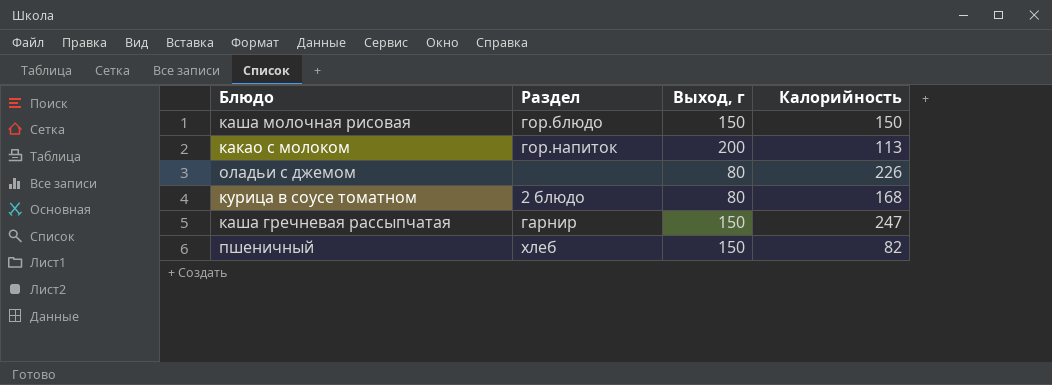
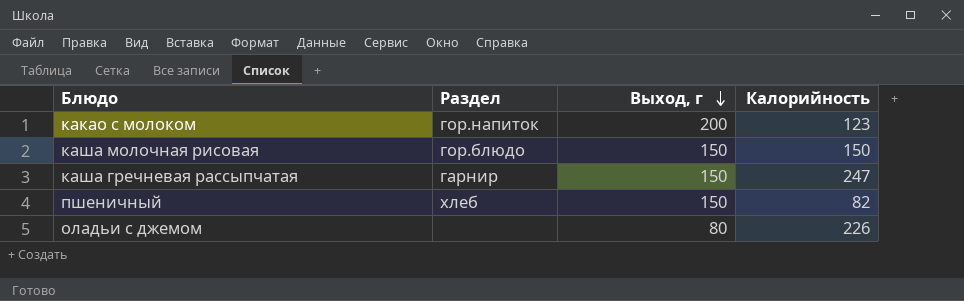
row order: none -> Выход, г descending
row курица в соусе томатном: 2 блюдо | 80 | 168 -> none
какао с молоком | Калорийность: 113 -> 123

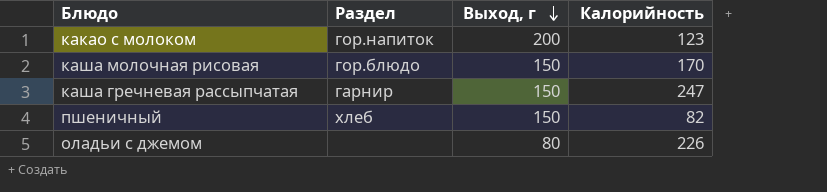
каша молочная рисовая | Калорийность: 150 -> 170

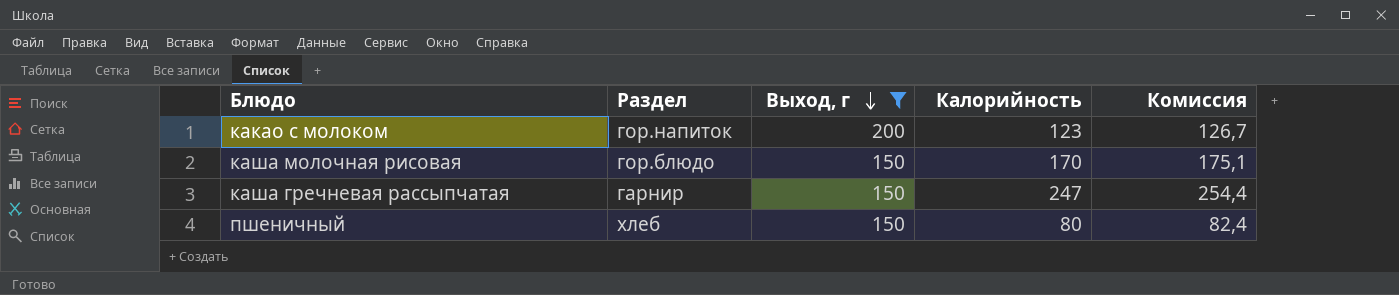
filter: none -> Выход, г != 80
column Комиссия | formula: none -> [Калорийность] * 1,03
пшеничный | Калорийность: 82 -> 80

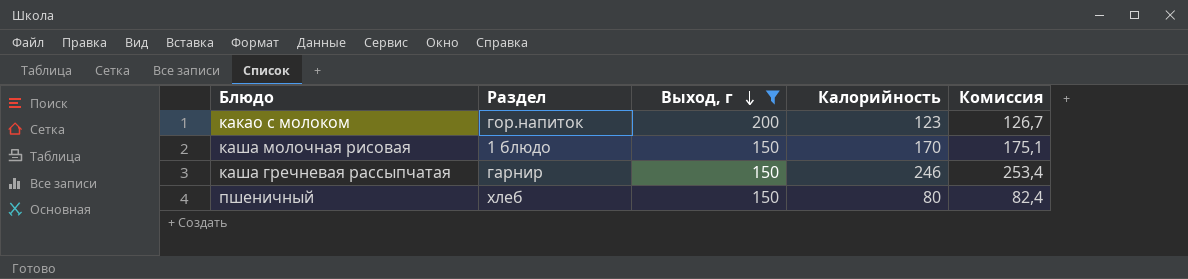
каша молочная рисовая | Раздел: гор.блюдо -> 1 блюдо
каша гречневая рассыпчатая | Калорийность: 247 -> 246
каша гречневая рассыпчатая | Комиссия: 254,4 -> 253,4

